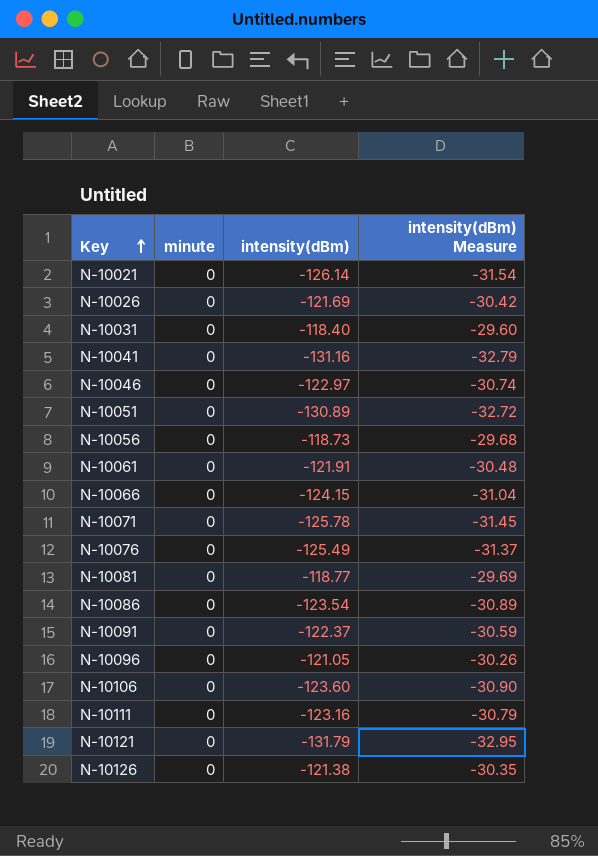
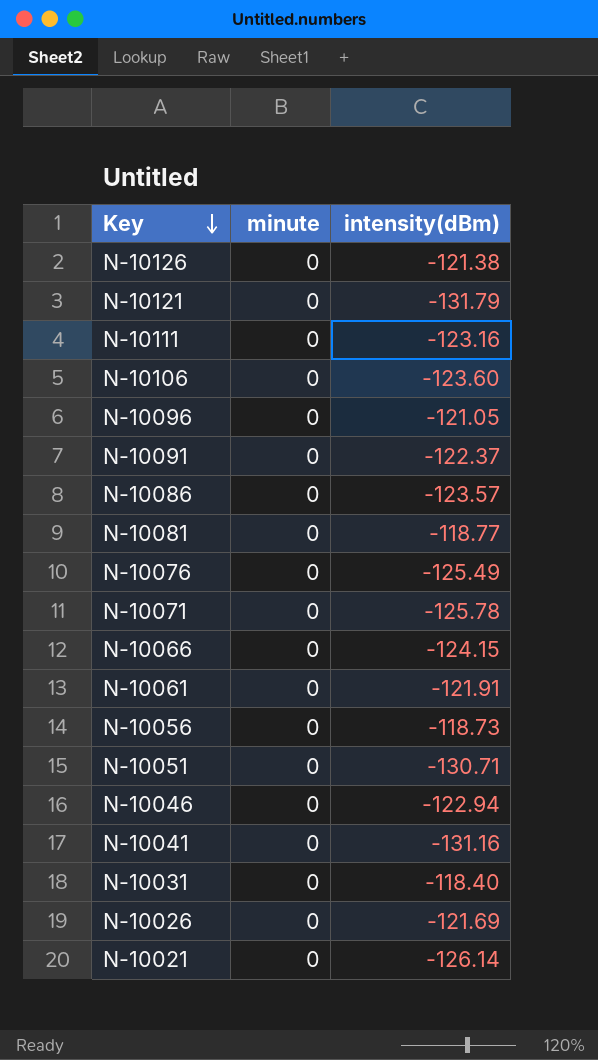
row order: Key ascending -> Key descending
column intensity(dBm) Measure | formula: [intensity(dBm)] * 0.25 -> none
N-10086 | intensity(dBm): -123.54 -> -123.57
N-10051 | intensity(dBm): -130.89 -> -130.71
N-10046 | intensity(dBm): -122.97 -> -122.94

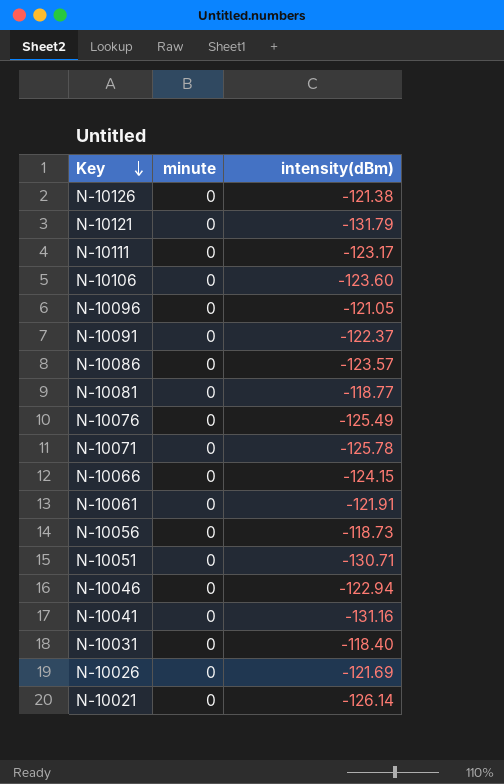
N-10111 | intensity(dBm): -123.16 -> -123.17

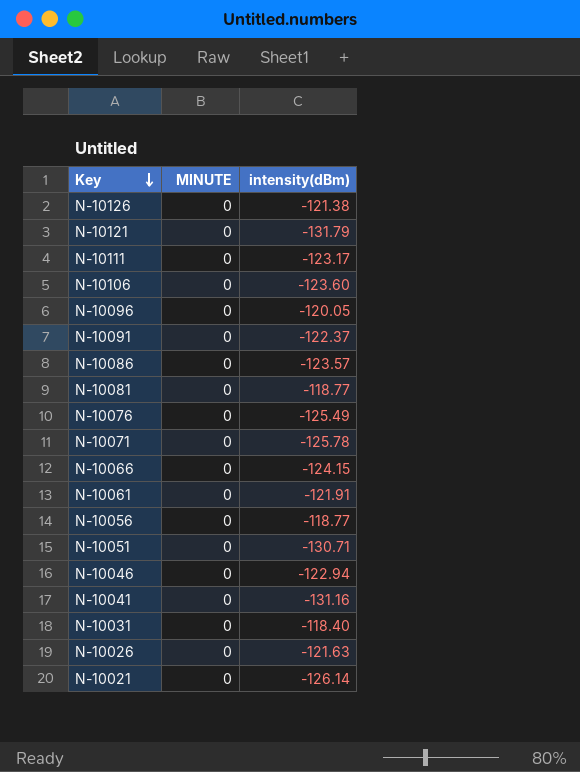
column name: minute -> MINUTE
N-10096 | intensity(dBm): -121.05 -> -120.05
N-10056 | intensity(dBm): -118.73 -> -118.77
N-10026 | intensity(dBm): -121.69 -> -121.63

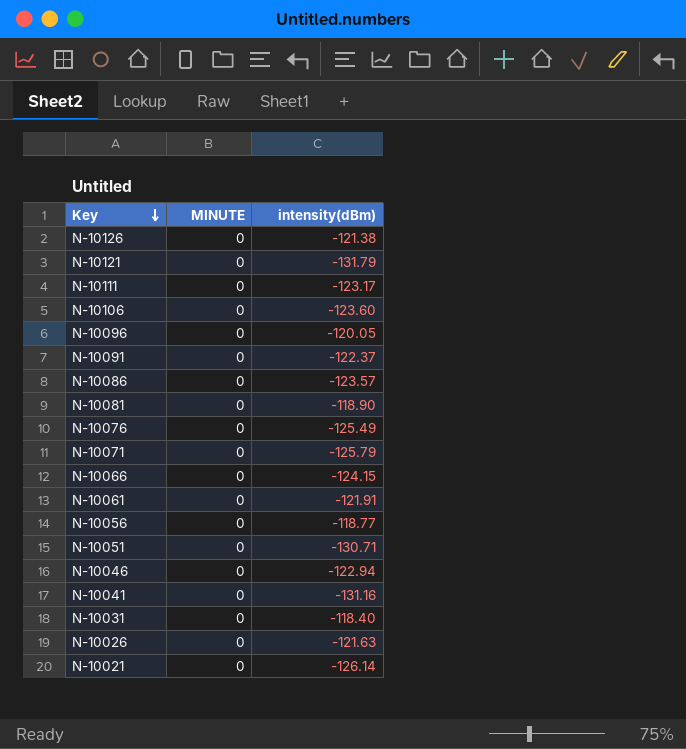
N-10081 | intensity(dBm): -118.77 -> -118.90
N-10071 | intensity(dBm): -125.78 -> -125.79

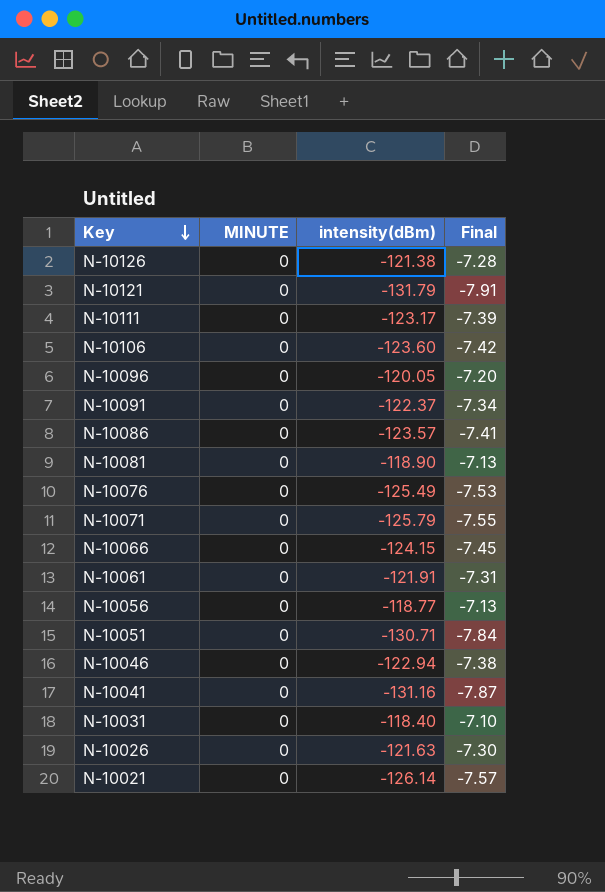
column Final | formula: none -> [intensity(dBm)] * 0.06

